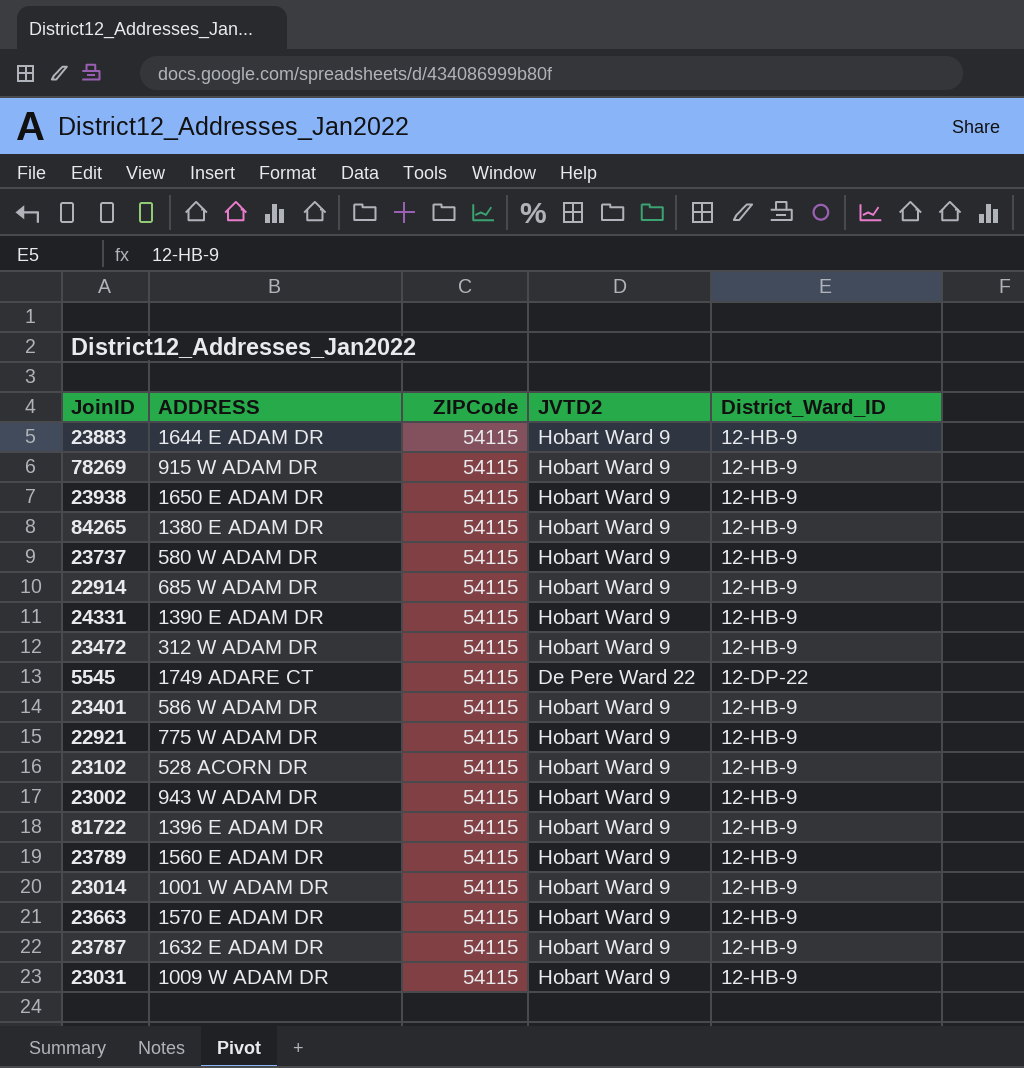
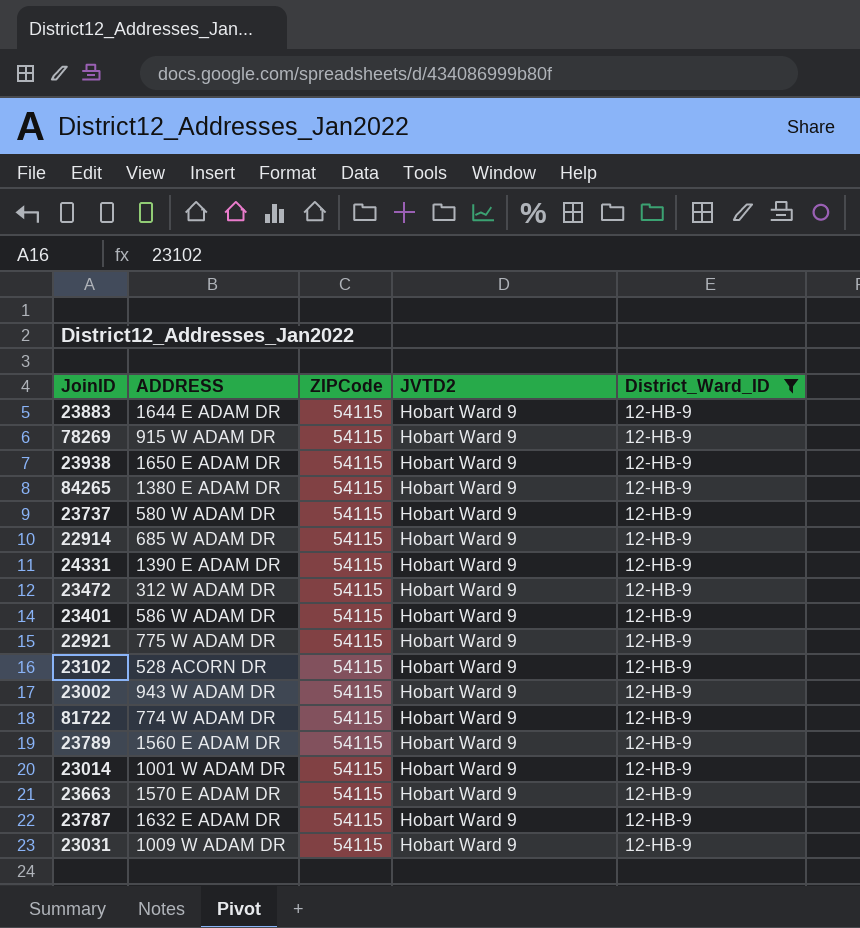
filter: none -> District_Ward_ID = 12-HB-9
81722 | ADDRESS: 1396 E ADAM DR -> 774 W ADAM DR

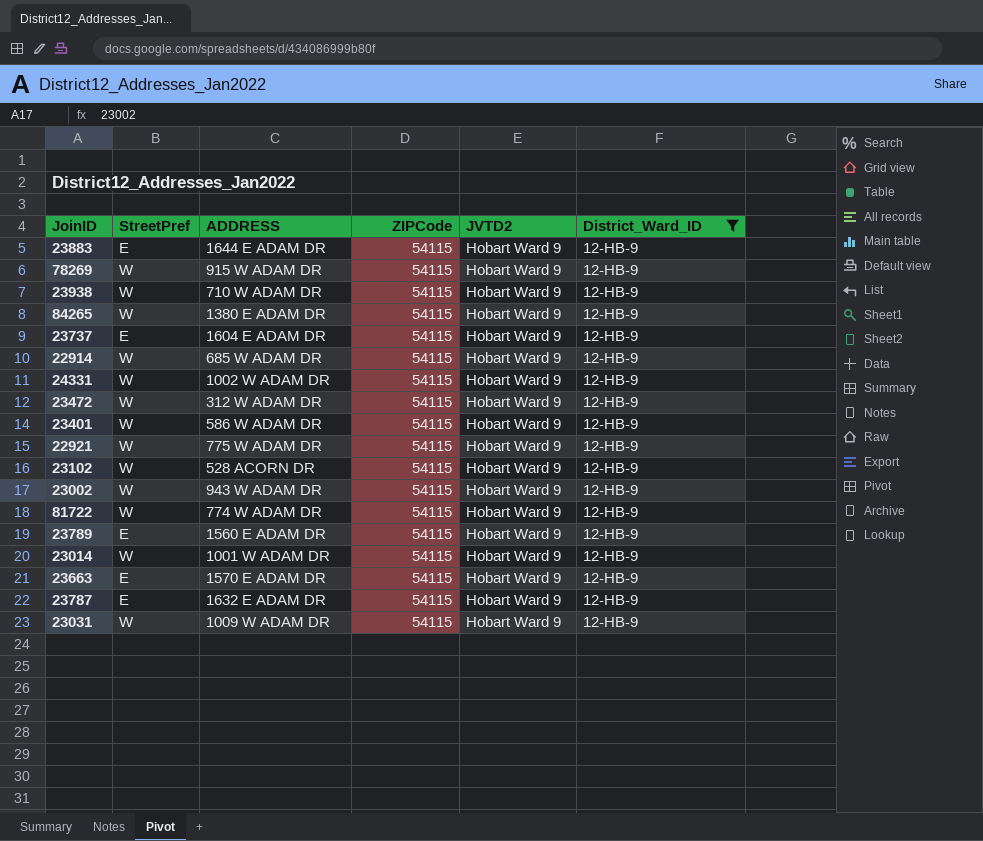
column StreetPref | position: none -> 2
23938 | ADDRESS: 1650 E ADAM DR -> 710 W ADAM DR
23737 | ADDRESS: 580 W ADAM DR -> 1604 E ADAM DR
24331 | ADDRESS: 1390 E ADAM DR -> 1002 W ADAM DR

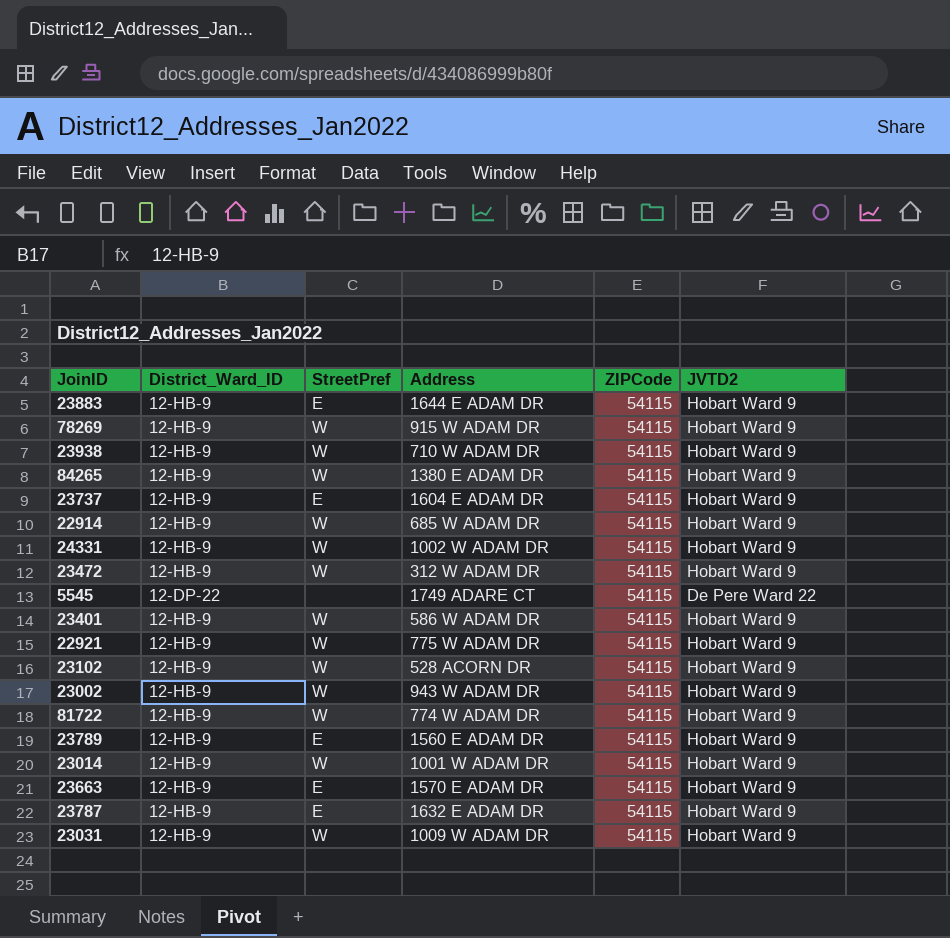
filter: District_Ward_ID = 12-HB-9 -> none
column District_Ward_ID | position: 6 -> 2
column name: ADDRESS -> Address

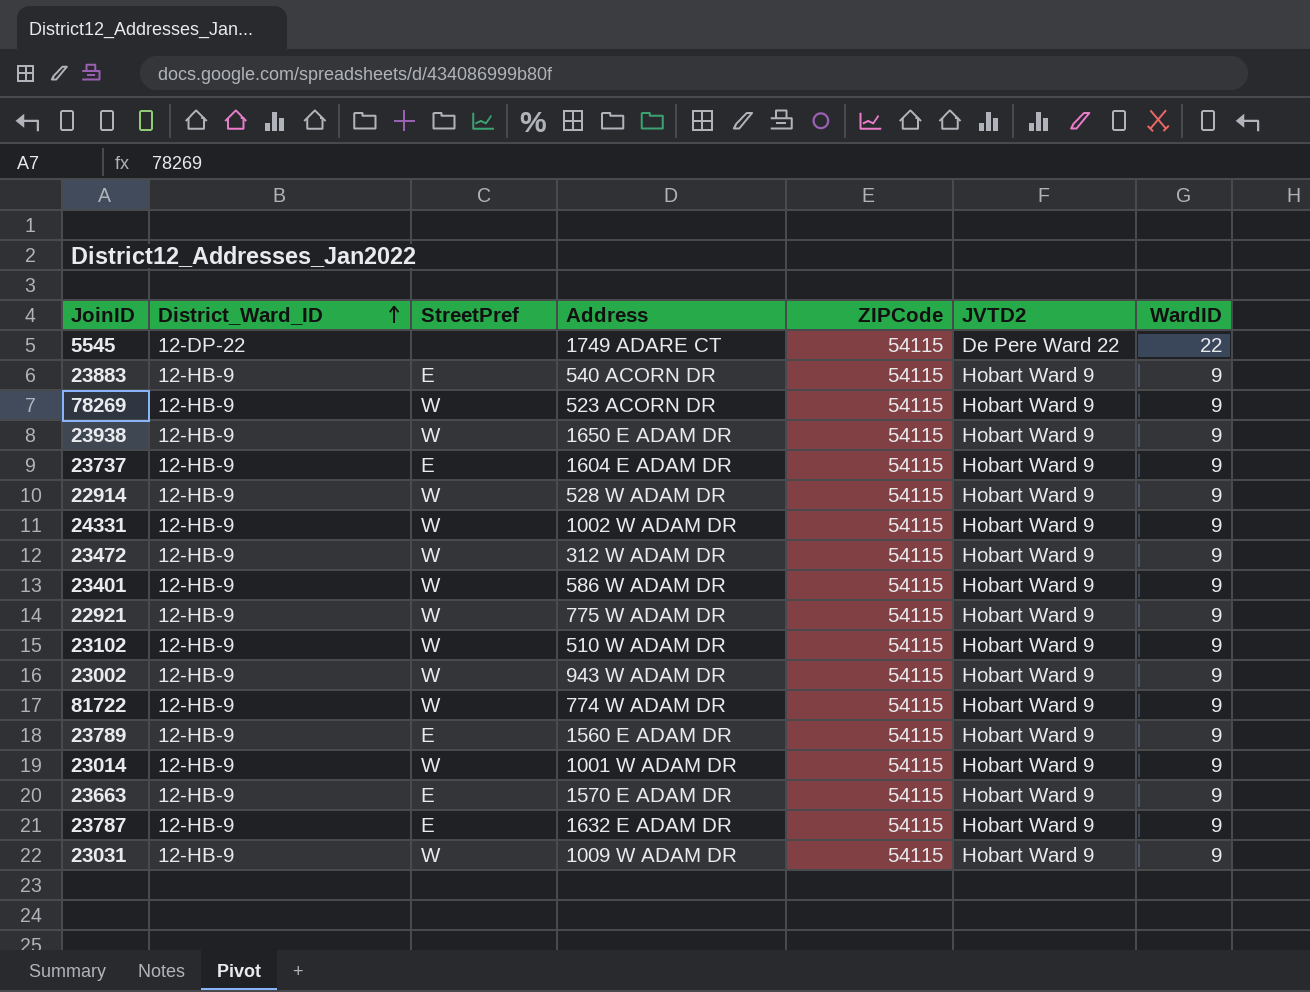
row order: none -> District_Ward_ID ascending
column WardID | position: none -> 7
row 84265: 12-HB-9 | W | 1380 E ADAM DR | 54115 | Hobart Ward 9 -> none
23883 | Address: 1644 E ADAM DR -> 540 ACORN DR
78269 | Address: 915 W ADAM DR -> 523 ACORN DR
23938 | Address: 710 W ADAM DR -> 1650 E ADAM DR
22914 | Address: 685 W ADAM DR -> 528 W ADAM DR
23102 | Address: 528 ACORN DR -> 510 W ADAM DR

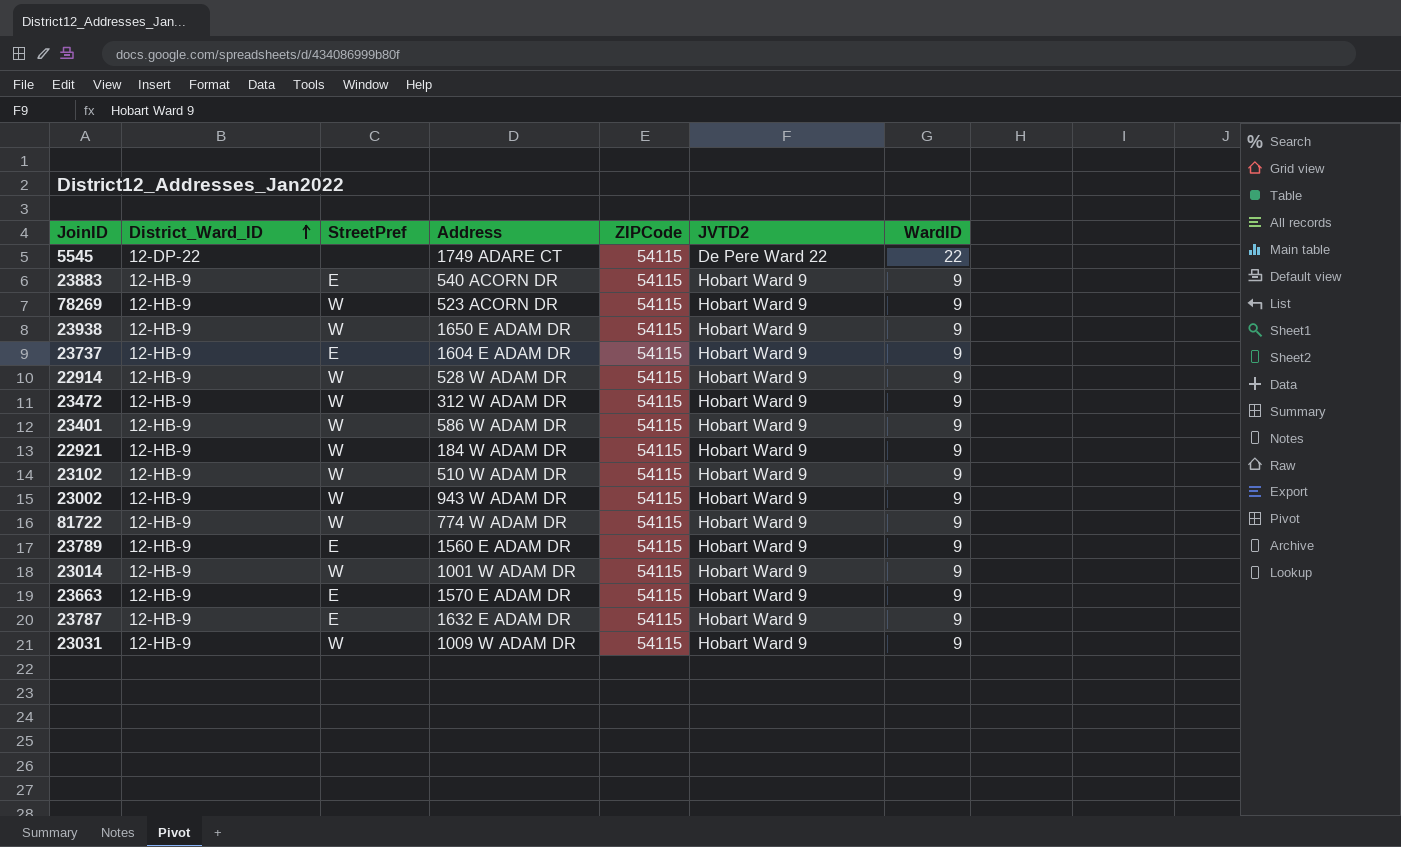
row 24331: 12-HB-9 | W | 1002 W ADAM DR | 54115 | Hobart Ward 9 | 9 -> none
22921 | Address: 775 W ADAM DR -> 184 W ADAM DR

